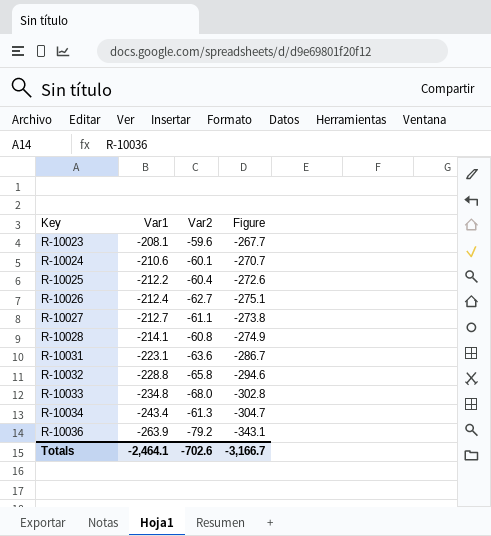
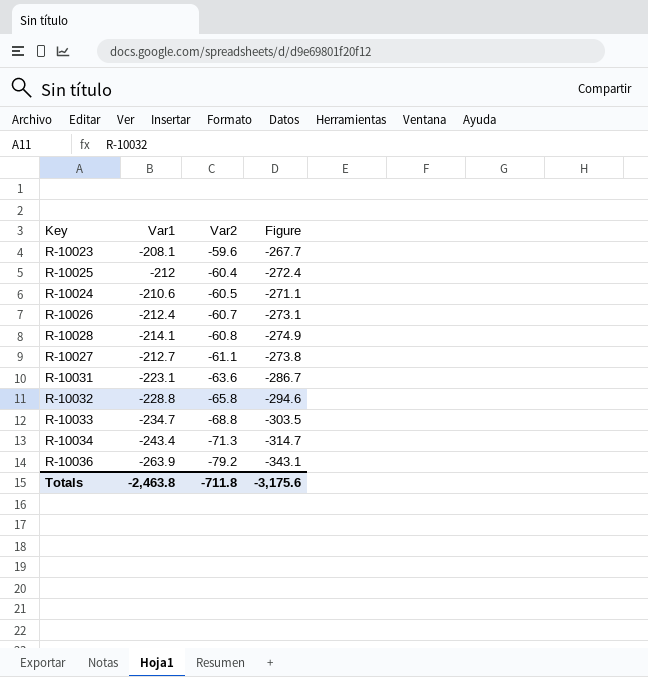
row order: Key ascending -> Var2 descending
R-10025 | Var1: -212.2 -> -212
R-10025 | Figure: -272.6 -> -272.4
R-10024 | Var2: -60.1 -> -60.5
R-10024 | Figure: -270.7 -> -271.1
R-10026 | Var2: -62.7 -> -60.7
R-10026 | Figure: -275.1 -> -273.1
R-10033 | Var1: -234.8 -> -234.7
R-10033 | Var2: -68.0 -> -68.8
R-10033 | Figure: -302.8 -> -303.5
R-10034 | Var2: -61.3 -> -71.3
R-10034 | Figure: -304.7 -> -314.7
Totals | Var1: -2,464.1 -> -2,463.8
Totals | Var2: -702.6 -> -711.8
Totals | Figure: -3,166.7 -> -3,175.6

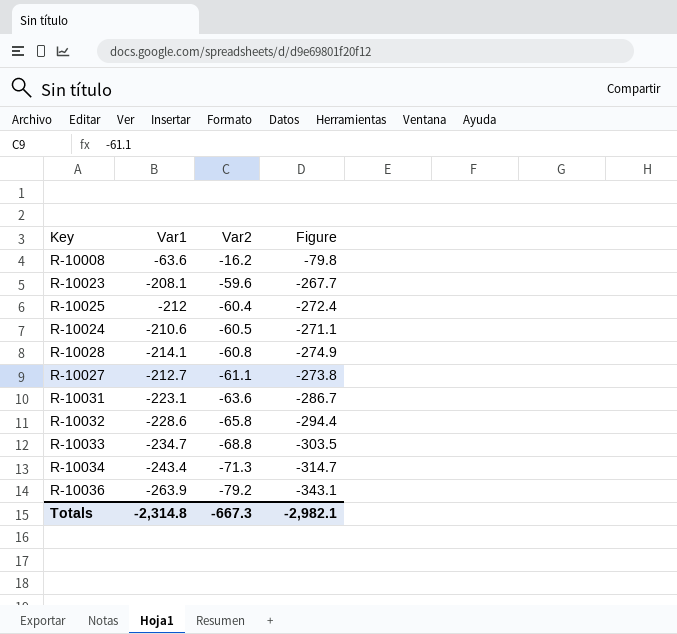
row R-10026: -212.4 | -60.7 | -273.1 -> none
row R-10008: none -> -63.6 | -16.2 | -79.8
R-10032 | Var1: -228.8 -> -228.6
R-10032 | Figure: -294.6 -> -294.4
Totals | Var1: -2,463.8 -> -2,314.8
Totals | Var2: -711.8 -> -667.3
Totals | Figure: -3,175.6 -> -2,982.1

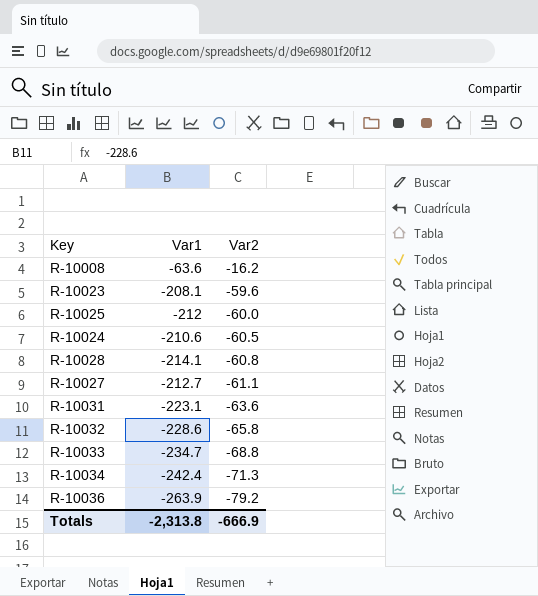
column Figure | formula: [Var1] + [Var2] -> none
R-10025 | Var2: -60.4 -> -60.0
R-10034 | Var1: -243.4 -> -242.4
Totals | Var1: -2,314.8 -> -2,313.8
Totals | Var2: -667.3 -> -666.9

